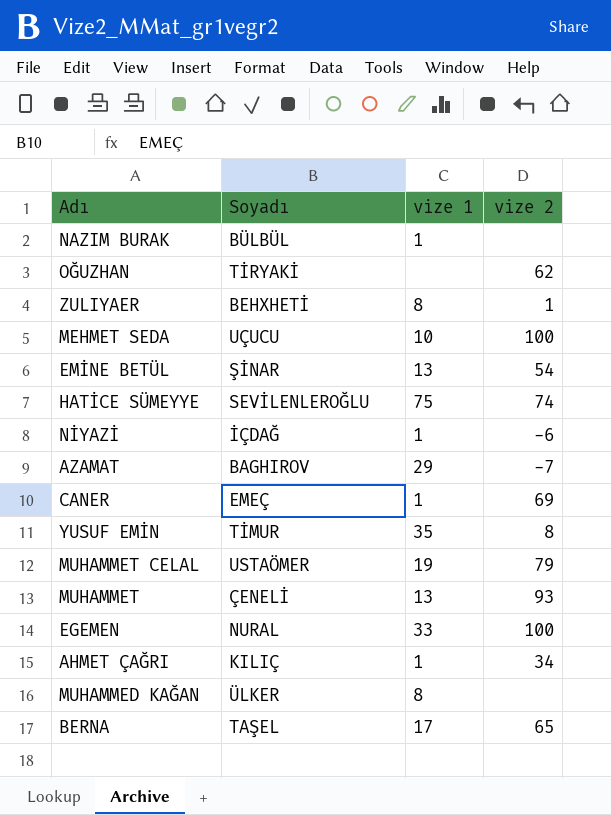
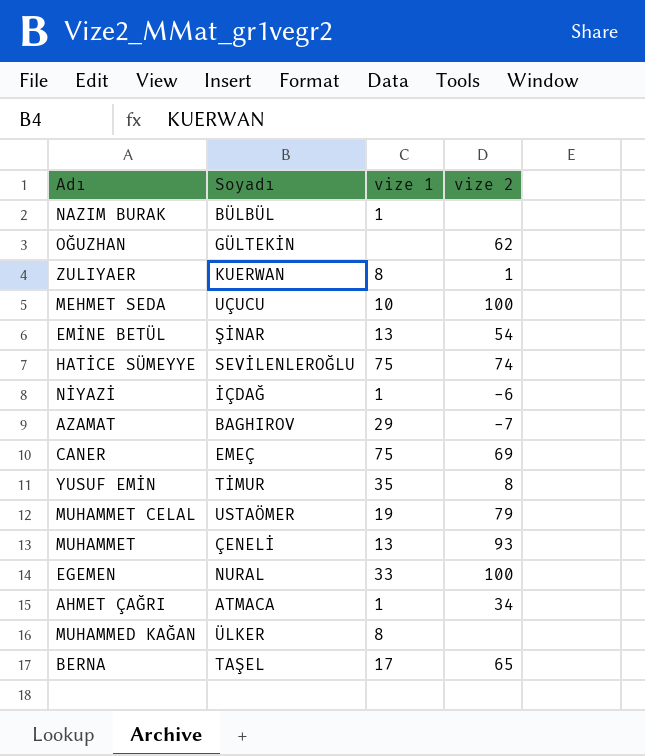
OĞUZHAN | Soyadı: TİRYAKİ -> GÜLTEKİN
ZULIYAER | Soyadı: BEHXHETİ -> KUERWAN
CANER | vize 1: 1 -> 75
AHMET ÇAĞRI | Soyadı: KILIÇ -> ATMACA

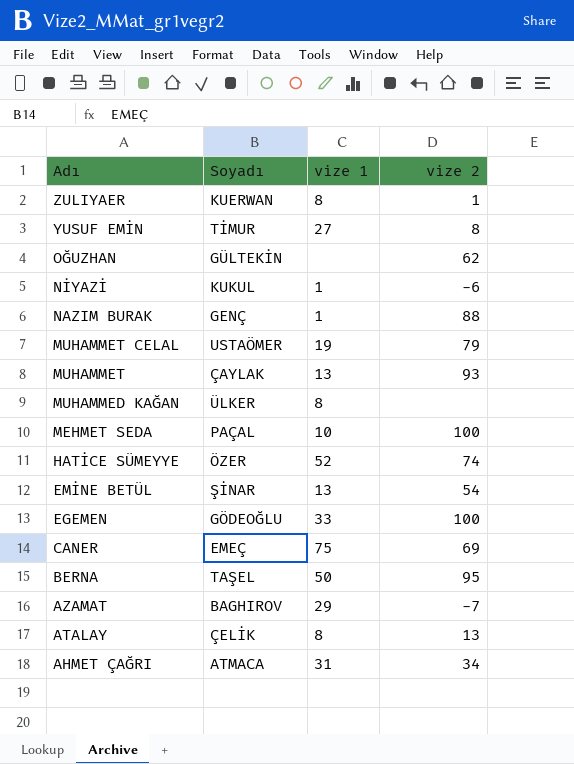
row order: none -> Adı descending
YUSUF EMİN | vize 1: 35 -> 27
NİYAZİ | Soyadı: İÇDAĞ -> KUKUL
NAZIM BURAK | Soyadı: BÜLBÜL -> GENÇ
NAZIM BURAK | vize 2: none -> 88
MUHAMMET | Soyadı: ÇENELİ -> ÇAYLAK
MEHMET SEDA | Soyadı: UÇUCU -> PAÇAL
HATİCE SÜMEYYE | Soyadı: SEVİLENLEROĞLU -> ÖZER
HATİCE SÜMEYYE | vize 1: 75 -> 52
EGEMEN | Soyadı: NURAL -> GÖDEOĞLU
BERNA | vize 1: 17 -> 50
BERNA | vize 2: 65 -> 95
row ATALAY: none -> ÇELİK | 8 | 13
AHMET ÇAĞRI | vize 1: 1 -> 31

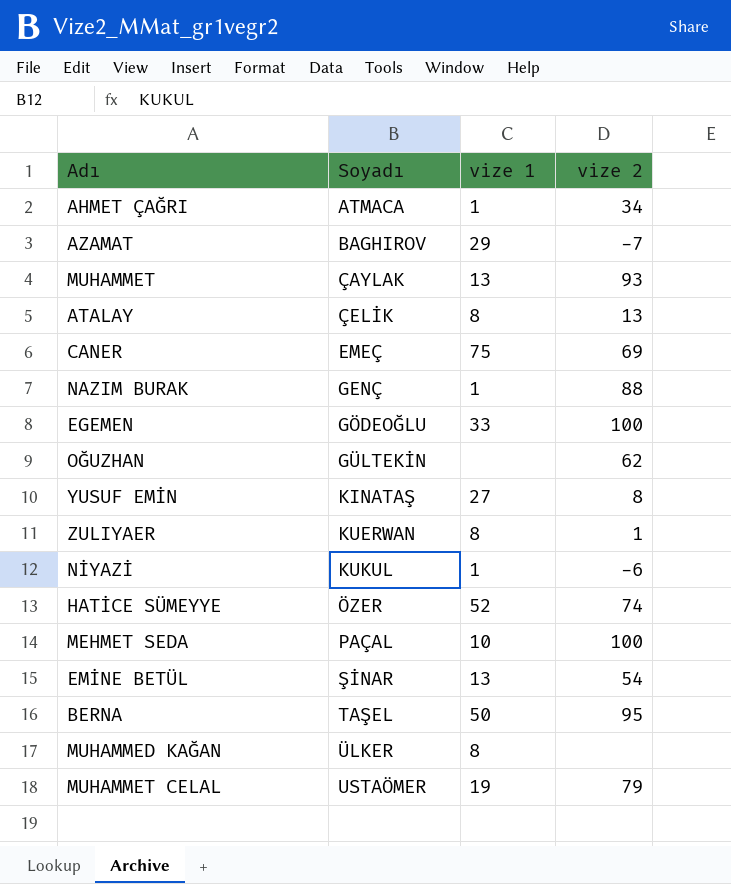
row order: Adı descending -> Soyadı ascending
AHMET ÇAĞRI | vize 1: 31 -> 1
YUSUF EMİN | Soyadı: TİMUR -> KINATAŞ

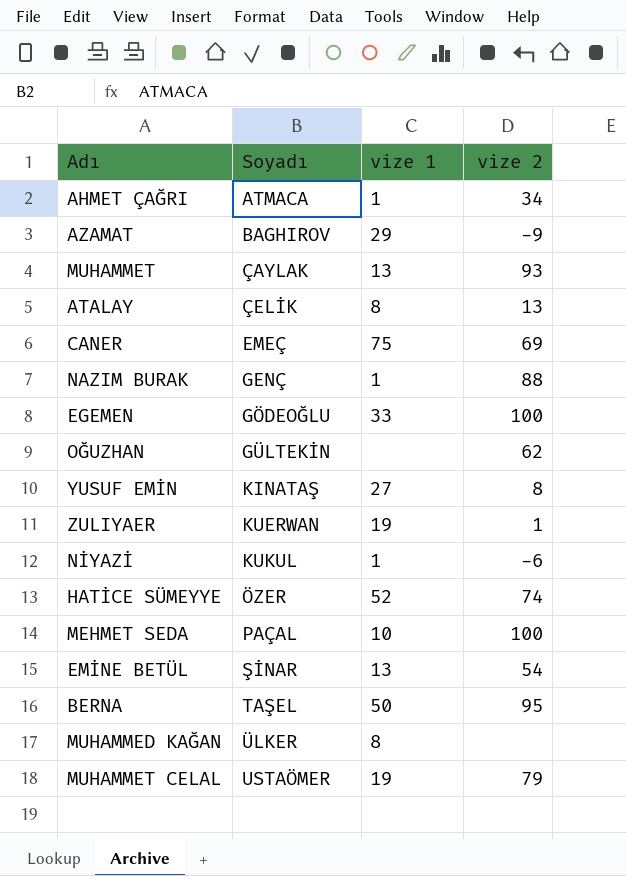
AZAMAT | vize 2: -7 -> -9
ZULIYAER | vize 1: 8 -> 19

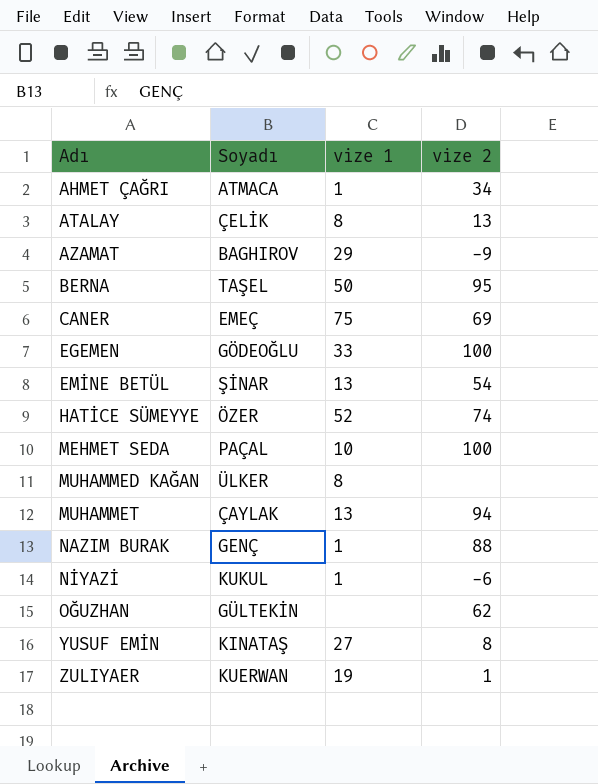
row order: Soyadı ascending -> Adı ascending
row MUHAMMET CELAL: USTAÖMER | 19 | 79 -> none
MUHAMMET | vize 2: 93 -> 94

